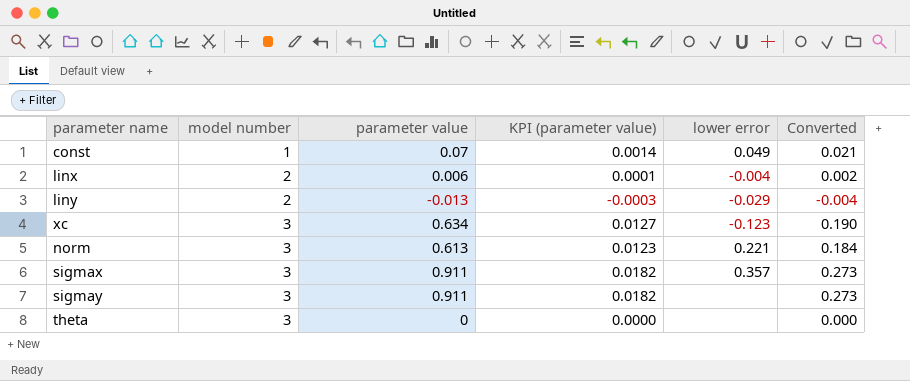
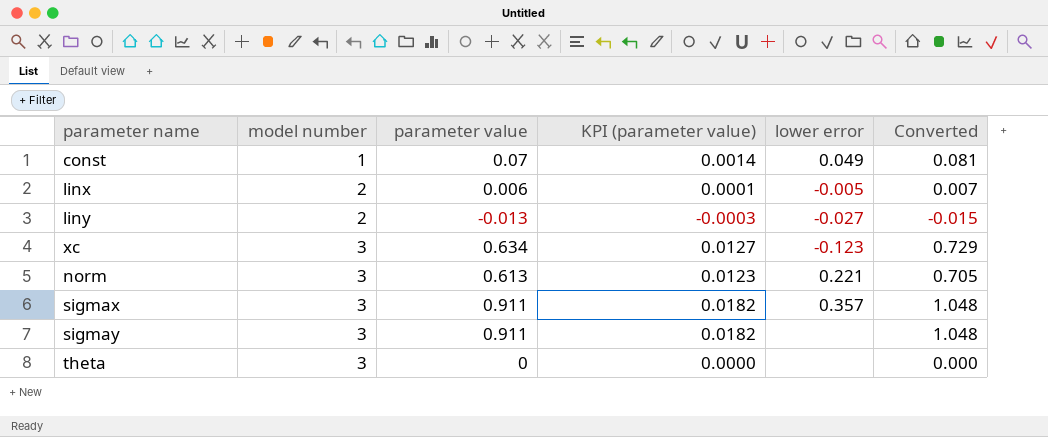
column Converted | formula: [parameter value] * 0.3 -> [parameter value] * 1.15
linx | lower error: -0.004 -> -0.005
liny | lower error: -0.029 -> -0.027

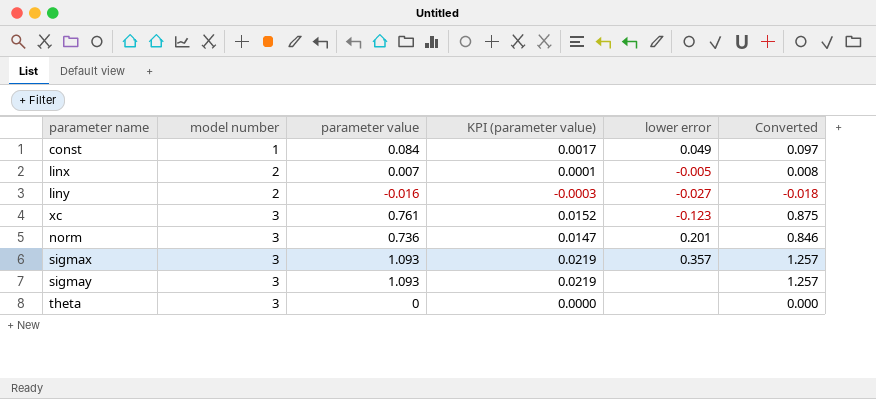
const | parameter value: 0.07 -> 0.084
const | KPI (parameter value): 0.0014 -> 0.0017
const | Converted: 0.081 -> 0.097
linx | parameter value: 0.006 -> 0.007
linx | Converted: 0.007 -> 0.008
liny | parameter value: -0.013 -> -0.016
liny | Converted: -0.015 -> -0.018
xc | parameter value: 0.634 -> 0.761
xc | KPI (parameter value): 0.0127 -> 0.0152
xc | Converted: 0.729 -> 0.875
norm | parameter value: 0.613 -> 0.736
norm | KPI (parameter value): 0.0123 -> 0.0147
norm | lower error: 0.221 -> 0.201
norm | Converted: 0.705 -> 0.846
sigmax | parameter value: 0.911 -> 1.093
sigmax | KPI (parameter value): 0.0182 -> 0.0219
sigmax | Converted: 1.048 -> 1.257
sigmay | parameter value: 0.911 -> 1.093
sigmay | KPI (parameter value): 0.0182 -> 0.0219
sigmay | Converted: 1.048 -> 1.257

